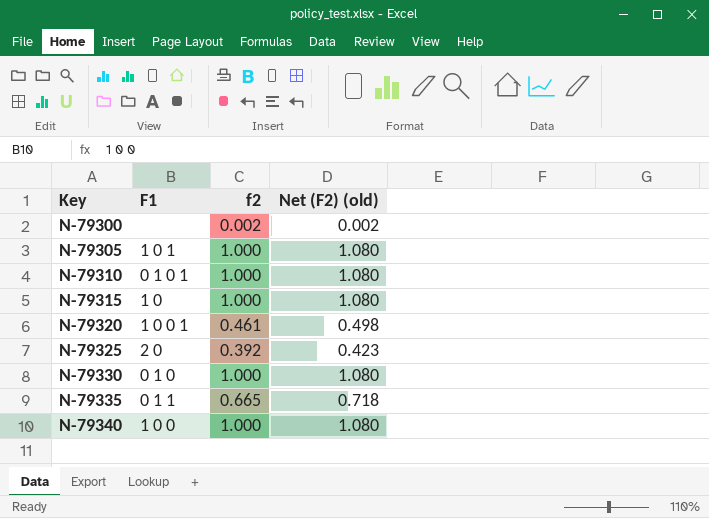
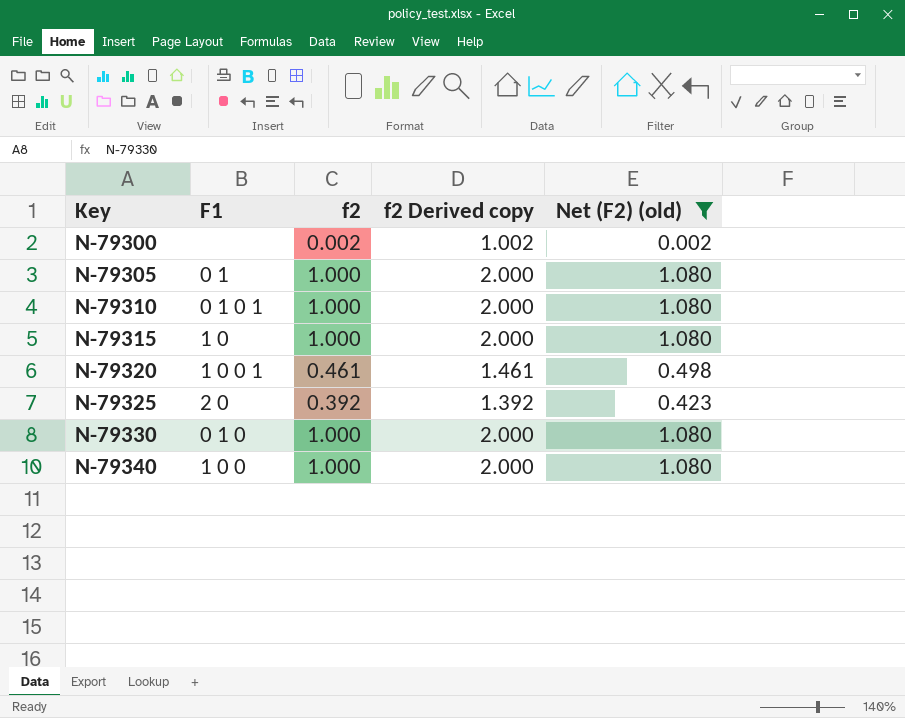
filter: none -> Net (F2) (old) != 0.718
column f2 Derived copy | formula: none -> [f2] + 1
N-79305 | F1: 1 0 1 -> 0 1

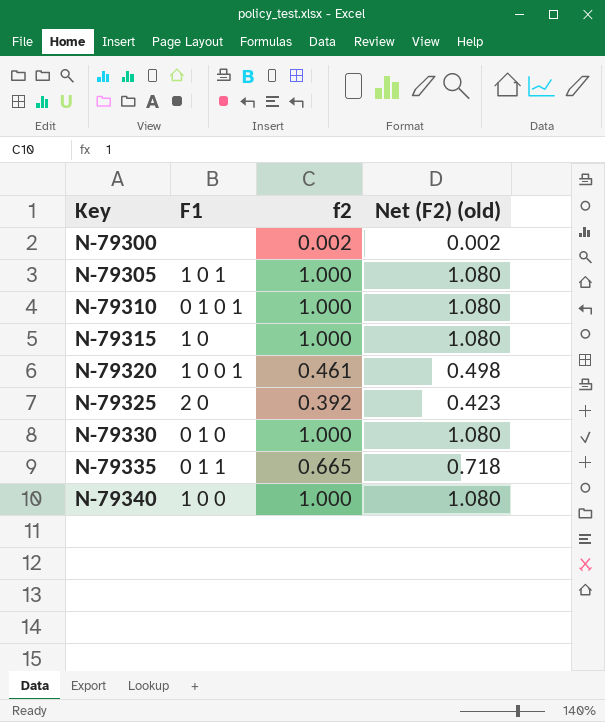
filter: Net (F2) (old) != 0.718 -> none
column f2 Derived copy | formula: [f2] + 1 -> none
N-79305 | F1: 0 1 -> 1 0 1

